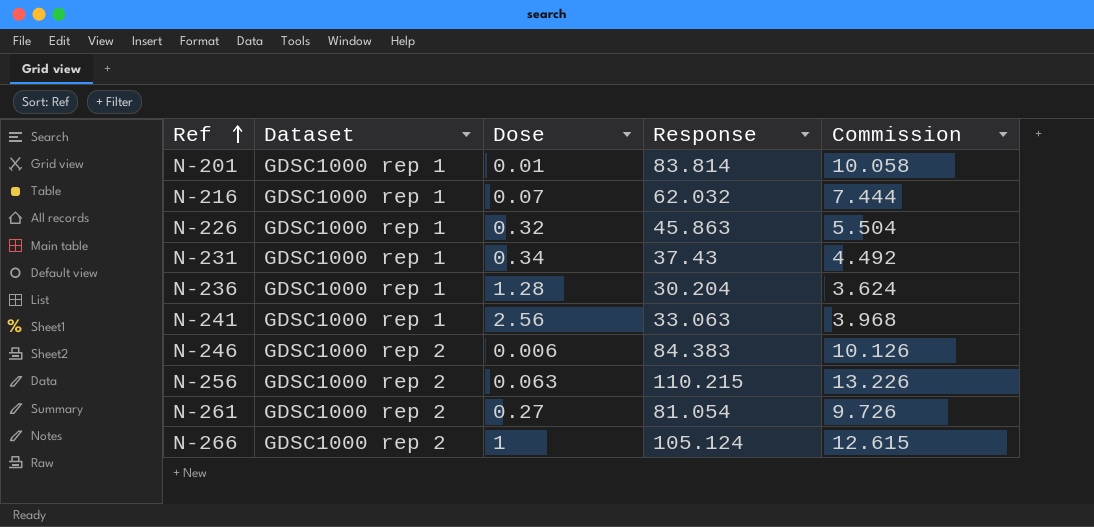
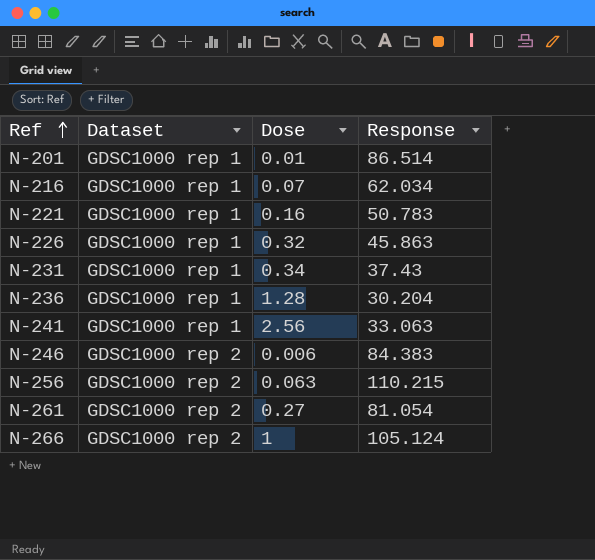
column Commission | formula: [Response] * 0.12 -> none
N-201 | Response: 83.814 -> 86.514
N-216 | Response: 62.032 -> 62.034
row N-221: none -> GDSC1000 rep 1 | 0.16 | 50.783

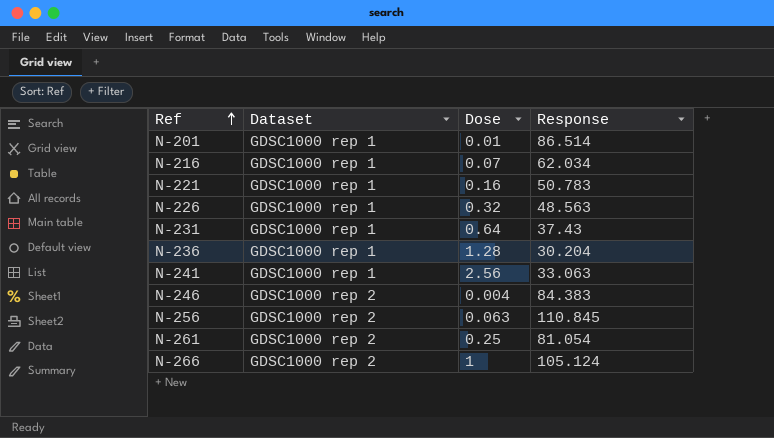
N-226 | Response: 45.863 -> 48.563
N-231 | Dose: 0.34 -> 0.64
N-246 | Dose: 0.006 -> 0.004
N-256 | Response: 110.215 -> 110.845
N-261 | Dose: 0.27 -> 0.25

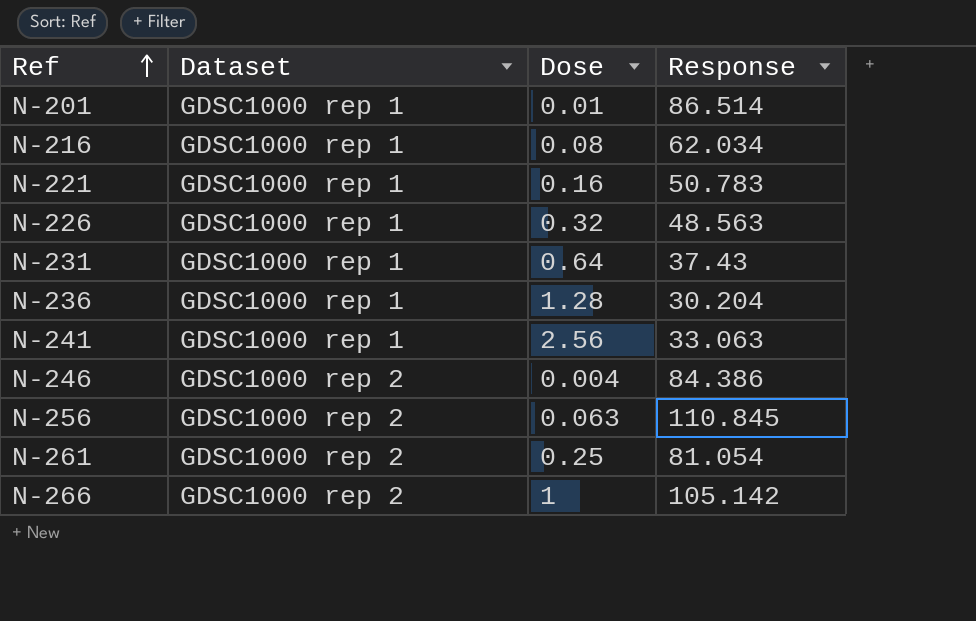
N-216 | Dose: 0.07 -> 0.08
N-246 | Response: 84.383 -> 84.386
N-266 | Response: 105.124 -> 105.142

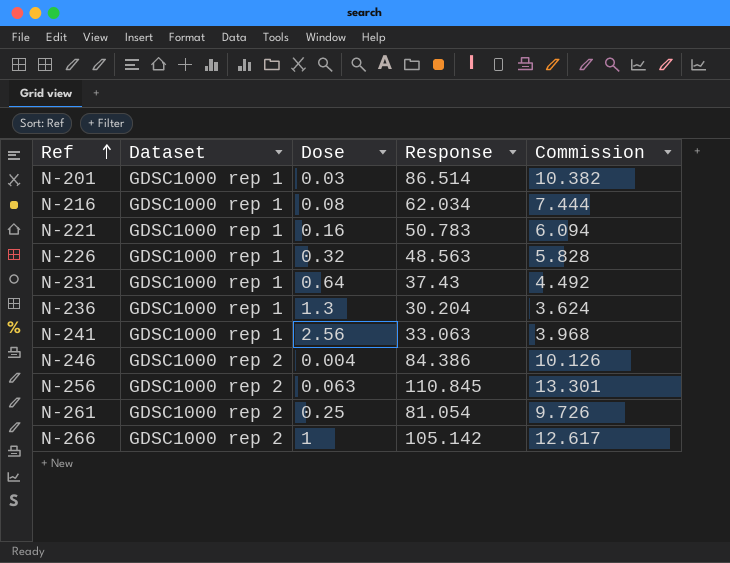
column Commission | formula: none -> [Response] * 0.12
N-201 | Dose: 0.01 -> 0.03
N-236 | Dose: 1.28 -> 1.3

